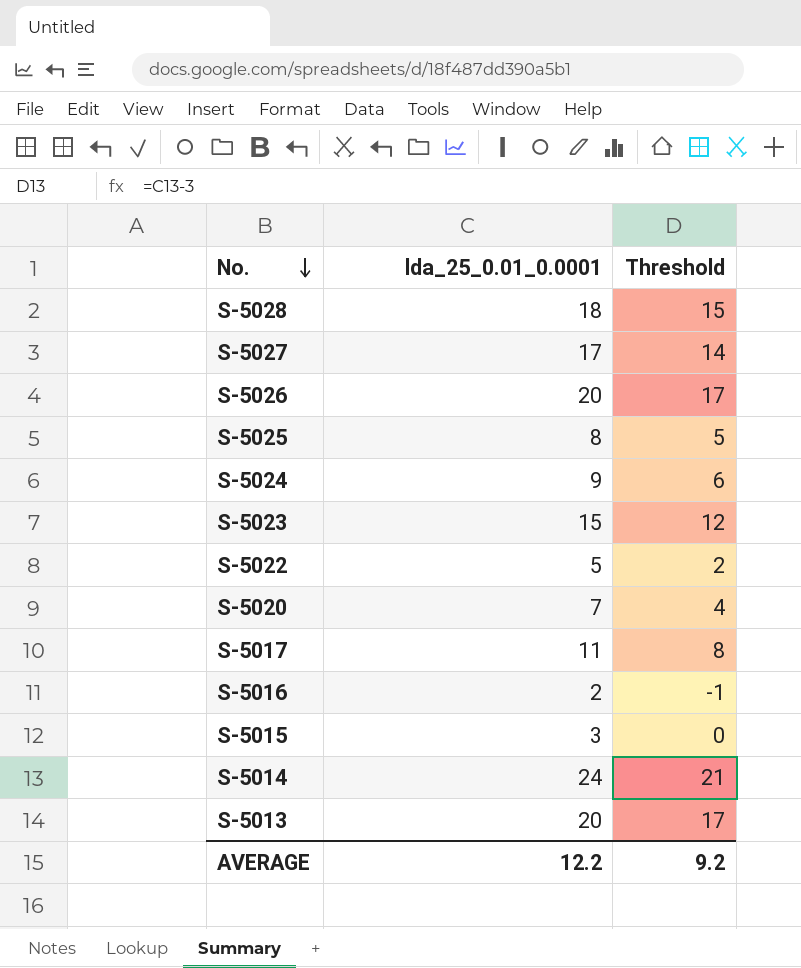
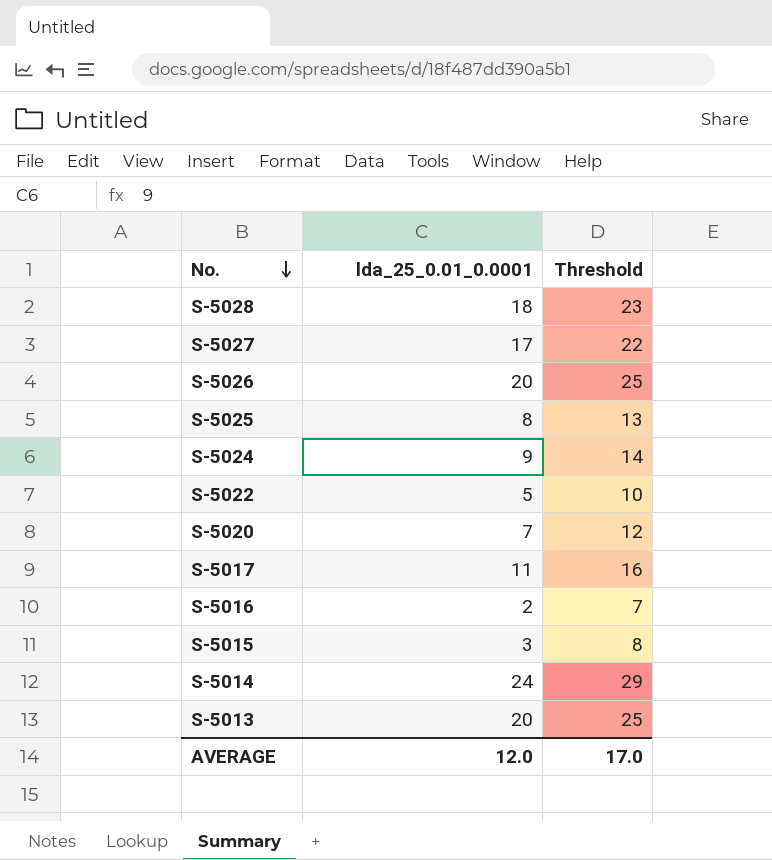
column Threshold | formula: [lda_25_0.01_0.0001] - 3 -> [lda_25_0.01_0.0001] + 5
row S-5023: 15 | 12 -> none
AVERAGE | lda_25_0.01_0.0001: 12.2 -> 12.0
AVERAGE | Threshold: 9.2 -> 17.0

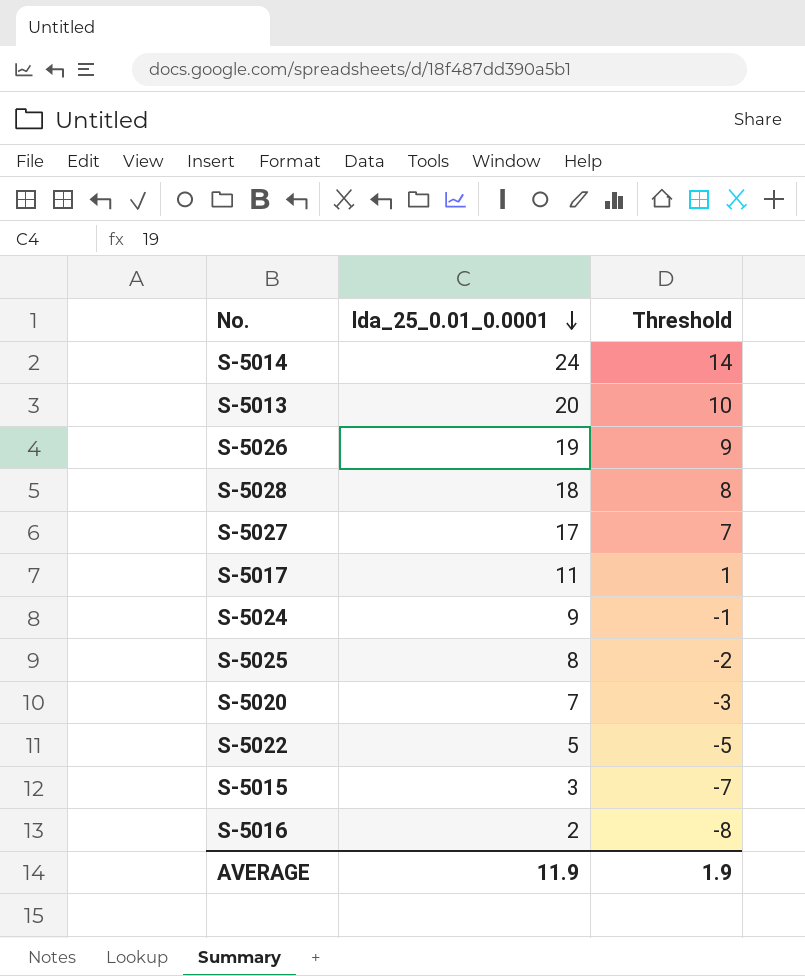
row order: No. descending -> lda_25_0.01_0.0001 descending
column Threshold | formula: [lda_25_0.01_0.0001] + 5 -> [lda_25_0.01_0.0001] - 10
S-5026 | lda_25_0.01_0.0001: 20 -> 19
AVERAGE | lda_25_0.01_0.0001: 12.0 -> 11.9
AVERAGE | Threshold: 17.0 -> 1.9

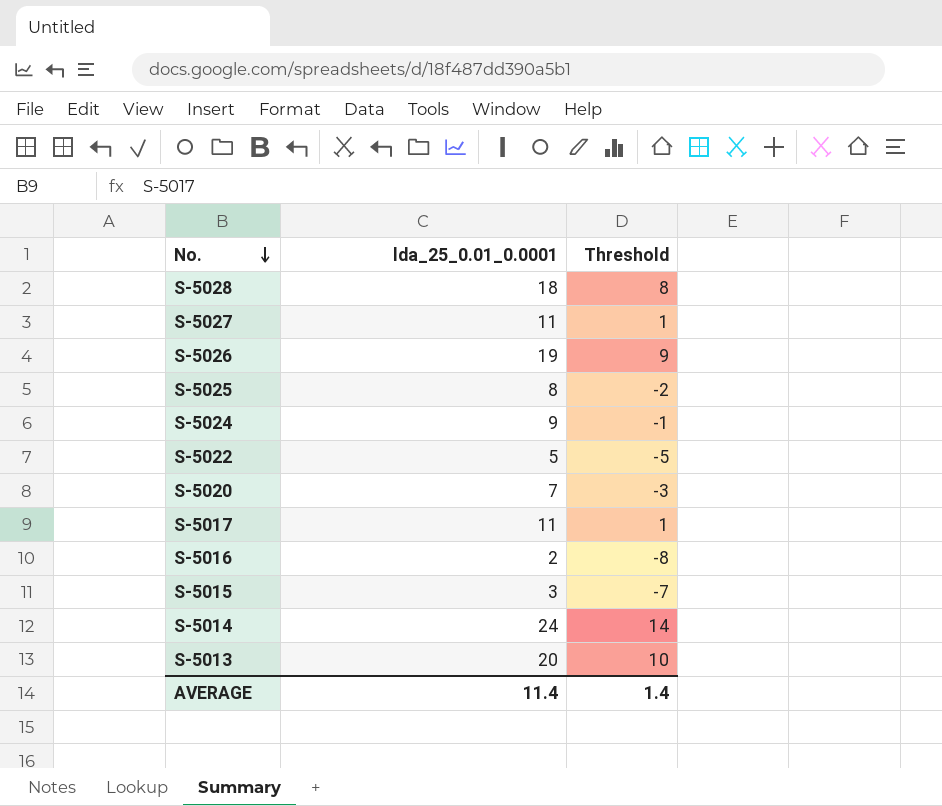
row order: lda_25_0.01_0.0001 descending -> No. descending
S-5027 | lda_25_0.01_0.0001: 17 -> 11
S-5027 | Threshold: 7 -> 1
AVERAGE | lda_25_0.01_0.0001: 11.9 -> 11.4
AVERAGE | Threshold: 1.9 -> 1.4

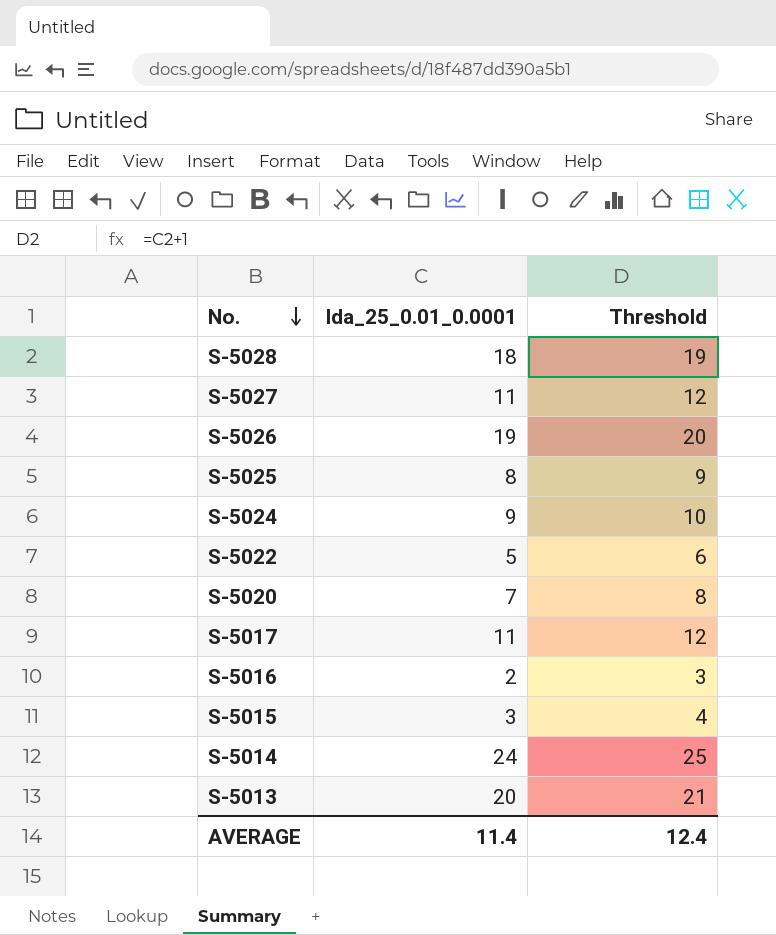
column Threshold | formula: [lda_25_0.01_0.0001] - 10 -> [lda_25_0.01_0.0001] + 1
AVERAGE | Threshold: 1.4 -> 12.4

